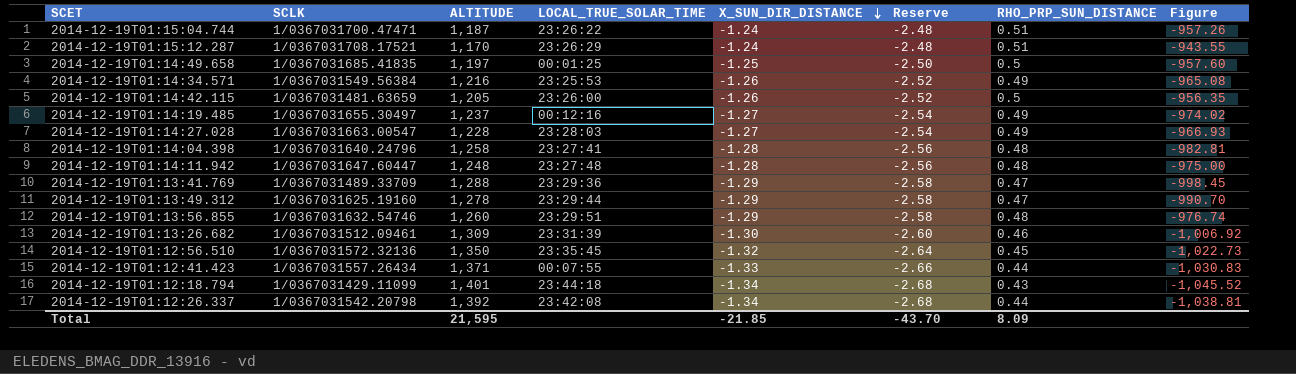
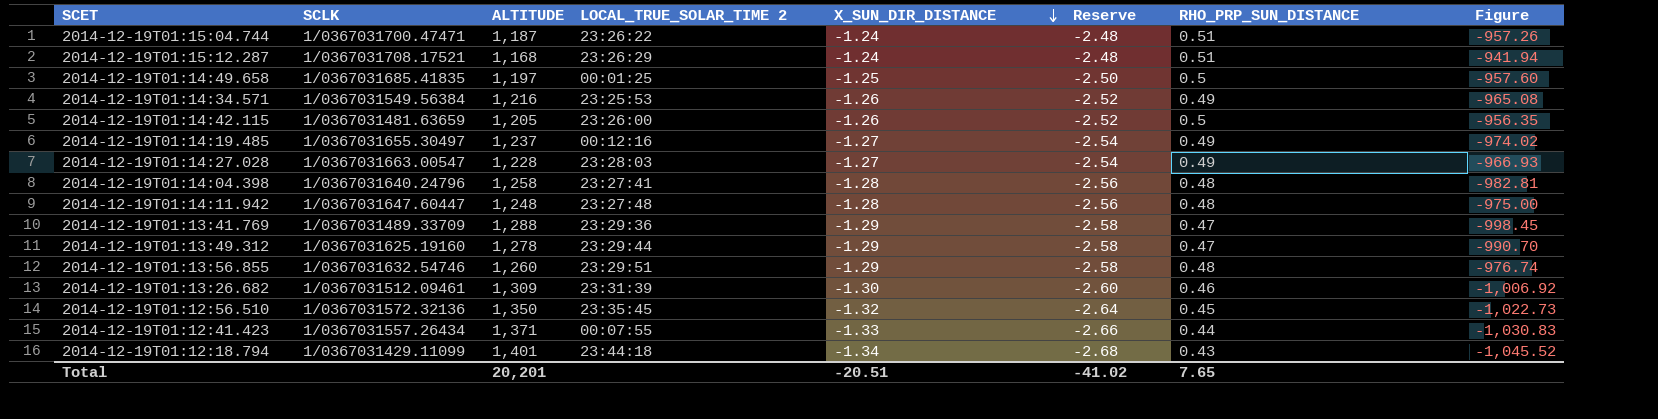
column name: LOCAL_TRUE_SOLAR_TIME -> LOCAL_TRUE_SOLAR_TIME 2
row 2014-12-19T01:12:26.337: 1/0367031542.20798 | 1,392 | 23:42:08 | -1.34 | -2.68 | 0.44 | -1,038.81 -> none
2014-12-19T01:15:12.287 | ALTITUDE: 1,170 -> 1,168
2014-12-19T01:15:12.287 | Figure: -943.55 -> -941.94
Total | ALTITUDE: 21,595 -> 20,201
Total | X_SUN_DIR_DISTANCE: -21.85 -> -20.51
Total | Reserve: -43.70 -> -41.02
Total | RHO_PRP_SUN_DISTANCE: 8.09 -> 7.65

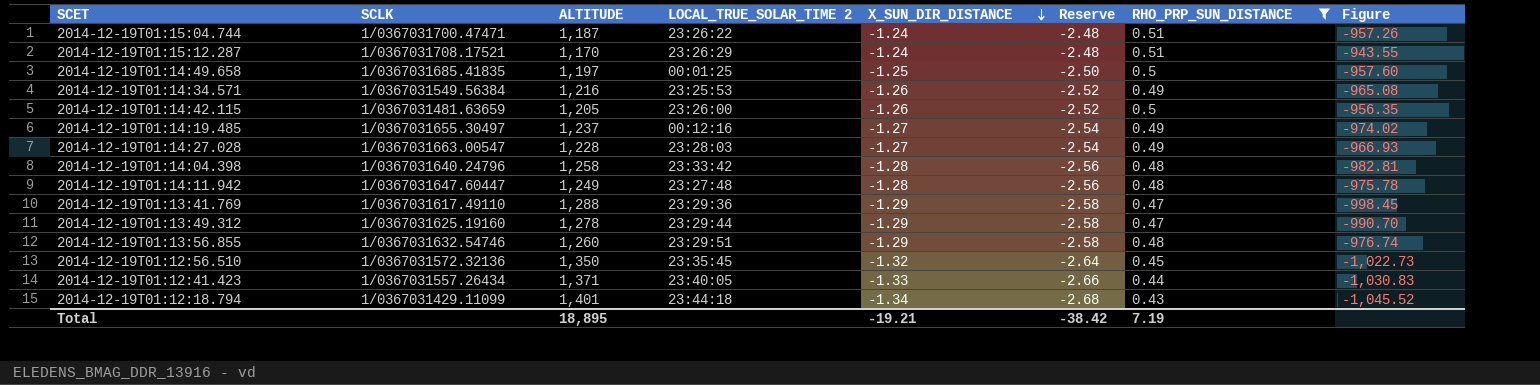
filter: none -> RHO_PRP_SUN_DISTANCE != 0.46
2014-12-19T01:15:12.287 | ALTITUDE: 1,168 -> 1,170
2014-12-19T01:15:12.287 | Figure: -941.94 -> -943.55
2014-12-19T01:14:04.398 | LOCAL_TRUE_SOLAR_TIME 2: 23:27:41 -> 23:33:42
2014-12-19T01:14:11.942 | ALTITUDE: 1,248 -> 1,249
2014-12-19T01:14:11.942 | Figure: -975.00 -> -975.78
2014-12-19T01:13:41.769 | SCLK: 1/0367031489.33709 -> 1/0367031617.49110
2014-12-19T01:12:41.423 | LOCAL_TRUE_SOLAR_TIME 2: 00:07:55 -> 23:40:05
Total | ALTITUDE: 20,201 -> 18,895
Total | X_SUN_DIR_DISTANCE: -20.51 -> -19.21
Total | Reserve: -41.02 -> -38.42
Total | RHO_PRP_SUN_DISTANCE: 7.65 -> 7.19

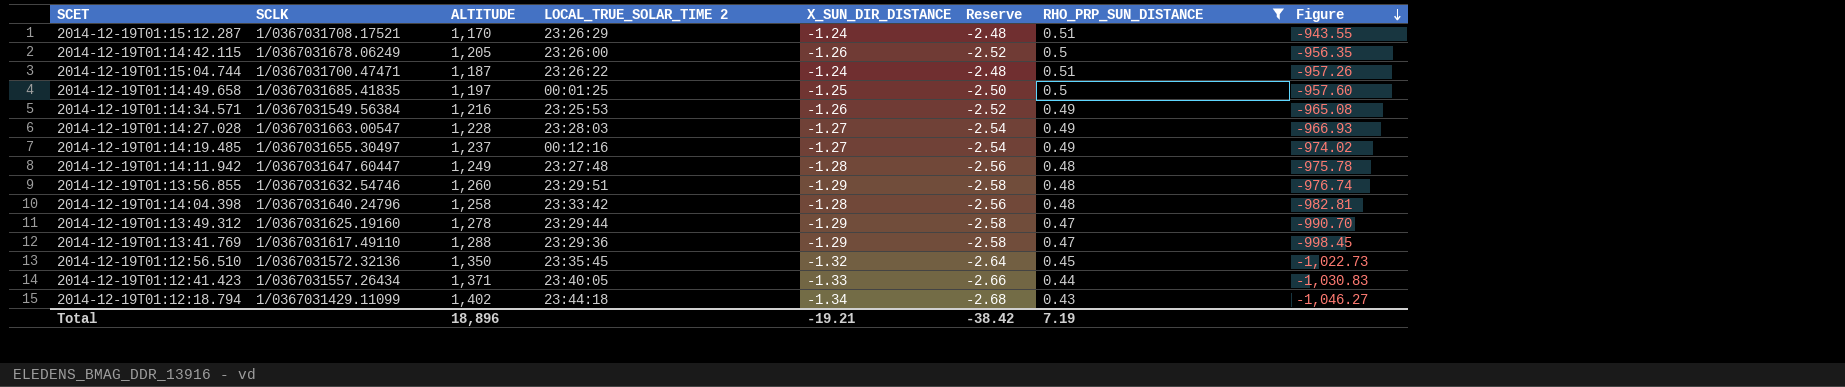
row order: X_SUN_DIR_DISTANCE descending -> Figure descending
2014-12-19T01:14:42.115 | SCLK: 1/0367031481.63659 -> 1/0367031678.06249
2014-12-19T01:12:18.794 | ALTITUDE: 1,401 -> 1,402
2014-12-19T01:12:18.794 | Figure: -1,045.52 -> -1,046.27
Total | ALTITUDE: 18,895 -> 18,896

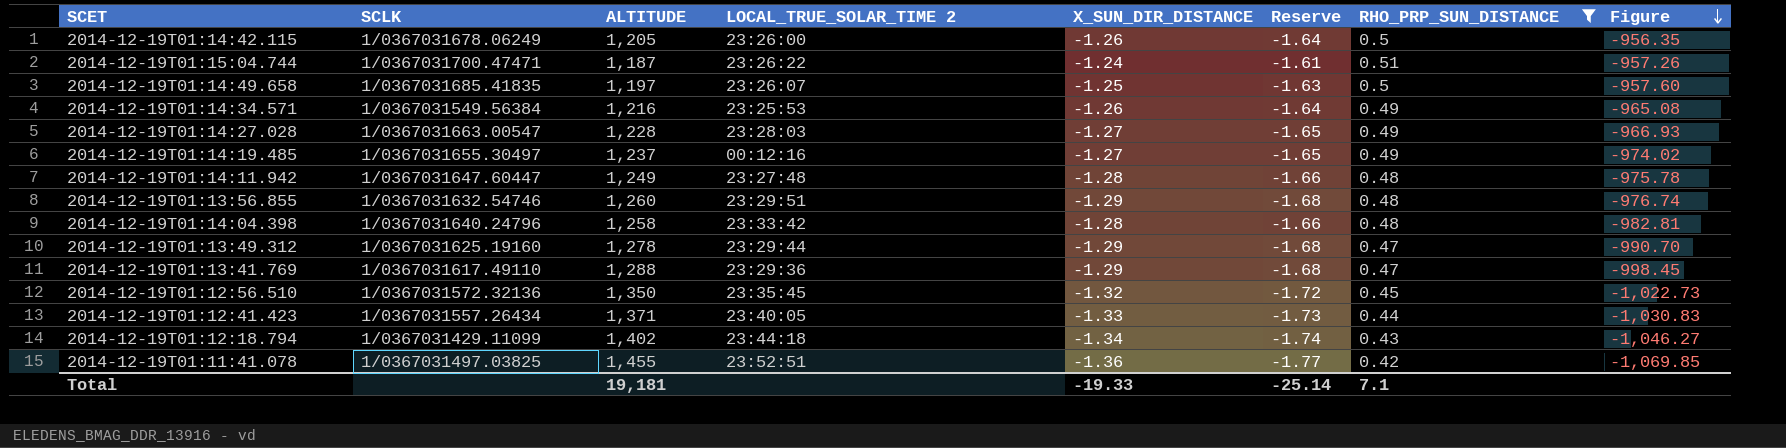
column Reserve | formula: [X_SUN_DIR_DISTANCE] * 2 -> [X_SUN_DIR_DISTANCE] * 1.3
row 2014-12-19T01:15:12.287: 1/0367031708.17521 | 1,170 | 23:26:29 | -1.24 | -2.48 | 0.51 | -943.55 -> none
2014-12-19T01:14:49.658 | LOCAL_TRUE_SOLAR_TIME 2: 00:01:25 -> 23:26:07
row 2014-12-19T01:11:41.078: none -> 1/0367031497.03825 | 1,455 | 23:52:51 | -1.36 | -1.77 | 0.42 | -1,069.85
Total | ALTITUDE: 18,896 -> 19,181
Total | X_SUN_DIR_DISTANCE: -19.21 -> -19.33
Total | Reserve: -38.42 -> -25.14
Total | RHO_PRP_SUN_DISTANCE: 7.19 -> 7.1

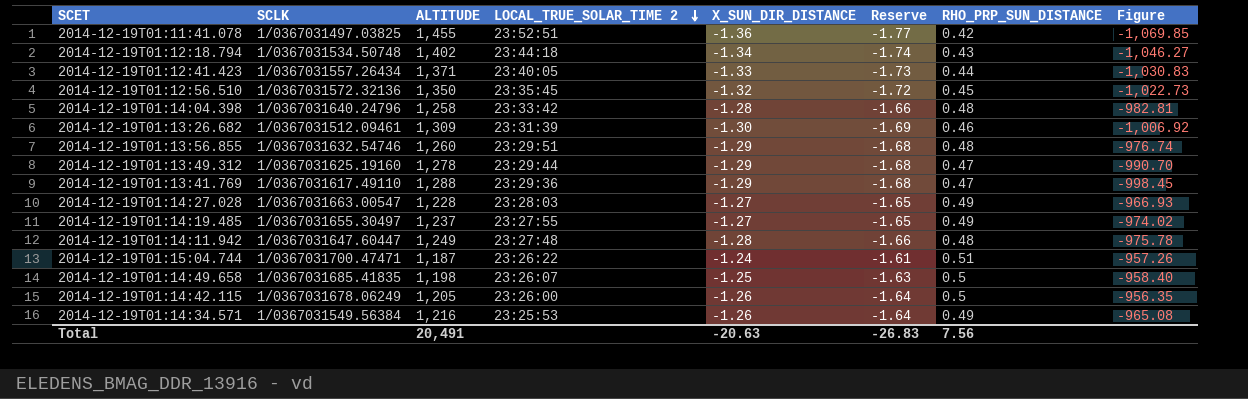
filter: RHO_PRP_SUN_DISTANCE != 0.46 -> none
row order: Figure descending -> LOCAL_TRUE_SOLAR_TIME 2 descending
2014-12-19T01:12:18.794 | SCLK: 1/0367031429.11099 -> 1/0367031534.50748
2014-12-19T01:14:19.485 | LOCAL_TRUE_SOLAR_TIME 2: 00:12:16 -> 23:27:55
2014-12-19T01:14:49.658 | ALTITUDE: 1,197 -> 1,198
2014-12-19T01:14:49.658 | Figure: -957.60 -> -958.40
Total | ALTITUDE: 19,181 -> 20,491
Total | X_SUN_DIR_DISTANCE: -19.33 -> -20.63
Total | Reserve: -25.14 -> -26.83
Total | RHO_PRP_SUN_DISTANCE: 7.1 -> 7.56

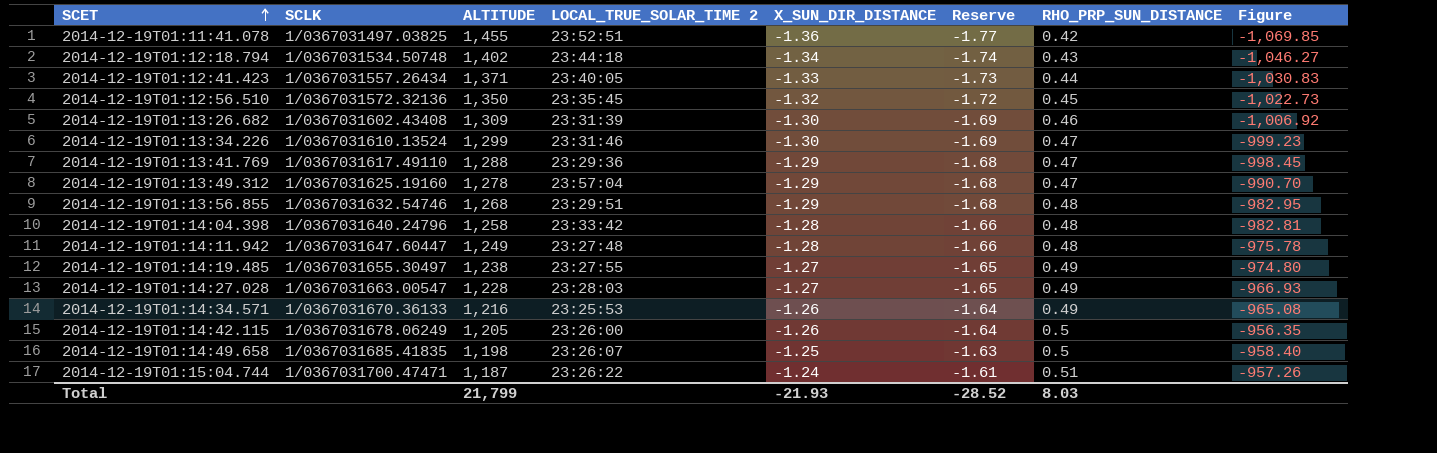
row order: LOCAL_TRUE_SOLAR_TIME 2 descending -> SCET ascending
2014-12-19T01:13:26.682 | SCLK: 1/0367031512.09461 -> 1/0367031602.43408
row 2014-12-19T01:13:34.226: none -> 1/0367031610.13524 | 1,299 | 23:31:46 | -1.30 | -1.69 | 0.47 | -999.23
2014-12-19T01:13:49.312 | LOCAL_TRUE_SOLAR_TIME 2: 23:29:44 -> 23:57:04
2014-12-19T01:13:56.855 | ALTITUDE: 1,260 -> 1,268
2014-12-19T01:13:56.855 | Figure: -976.74 -> -982.95
2014-12-19T01:14:19.485 | ALTITUDE: 1,237 -> 1,238
2014-12-19T01:14:19.485 | Figure: -974.02 -> -974.80
2014-12-19T01:14:34.571 | SCLK: 1/0367031549.56384 -> 1/0367031670.36133
Total | ALTITUDE: 20,491 -> 21,799
Total | X_SUN_DIR_DISTANCE: -20.63 -> -21.93
Total | Reserve: -26.83 -> -28.52
Total | RHO_PRP_SUN_DISTANCE: 7.56 -> 8.03

